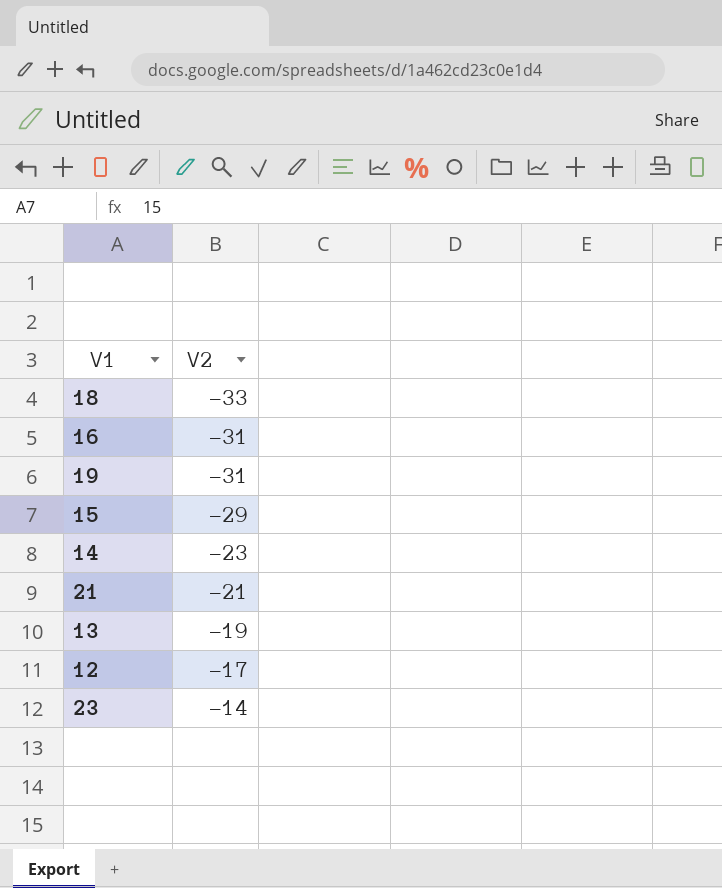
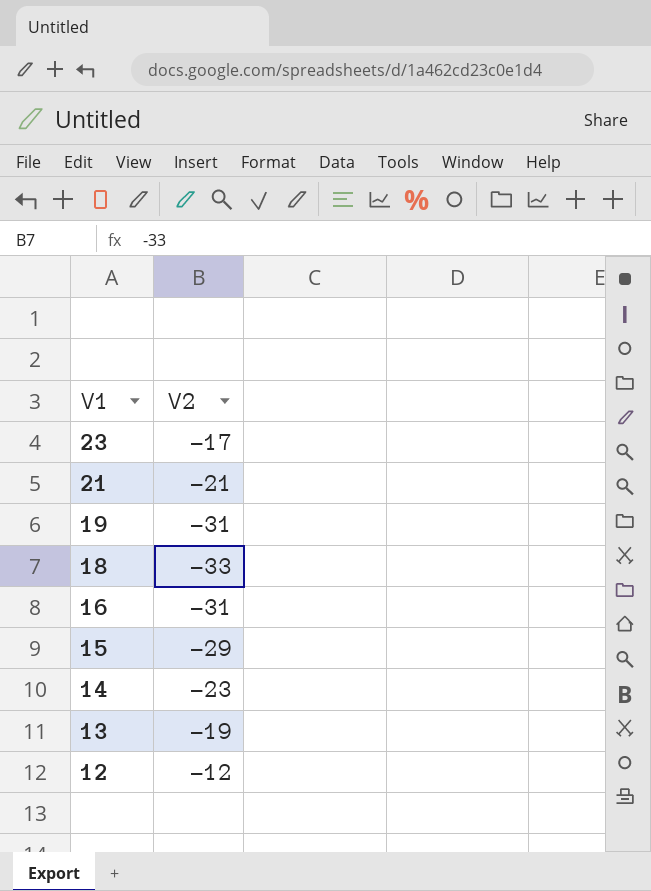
row order: V2 ascending -> V1 descending
23 | V2: -14 -> -17
12 | V2: -17 -> -12

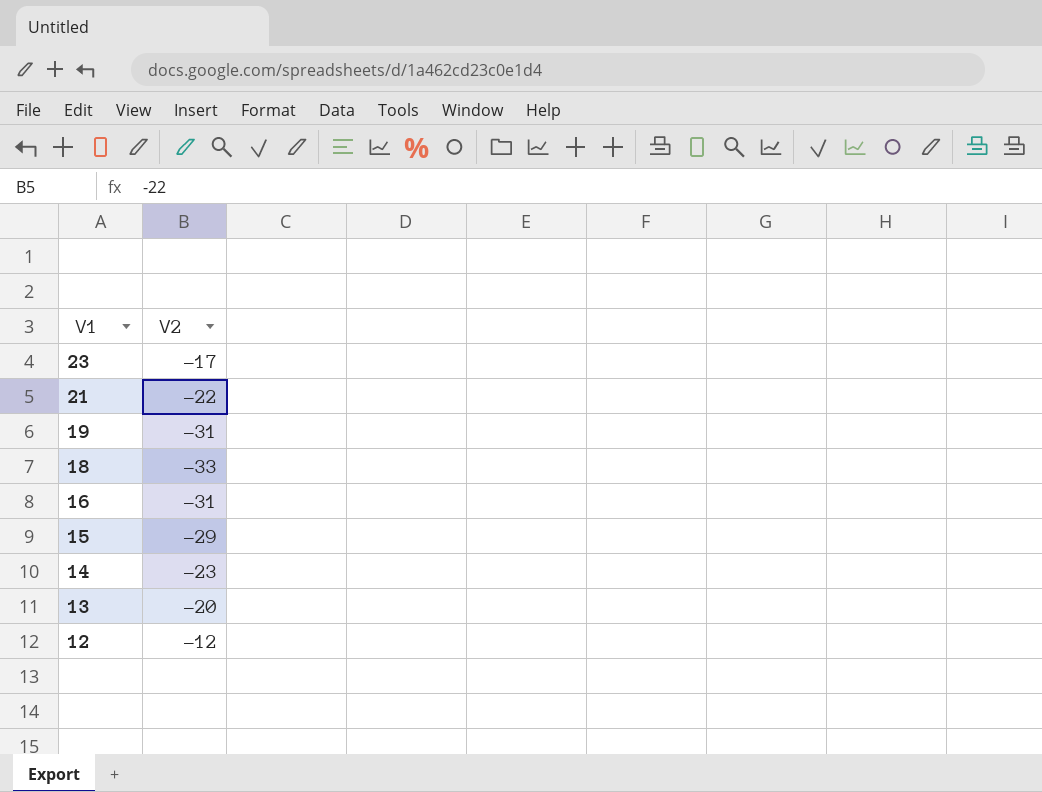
21 | V2: -21 -> -22
13 | V2: -19 -> -20

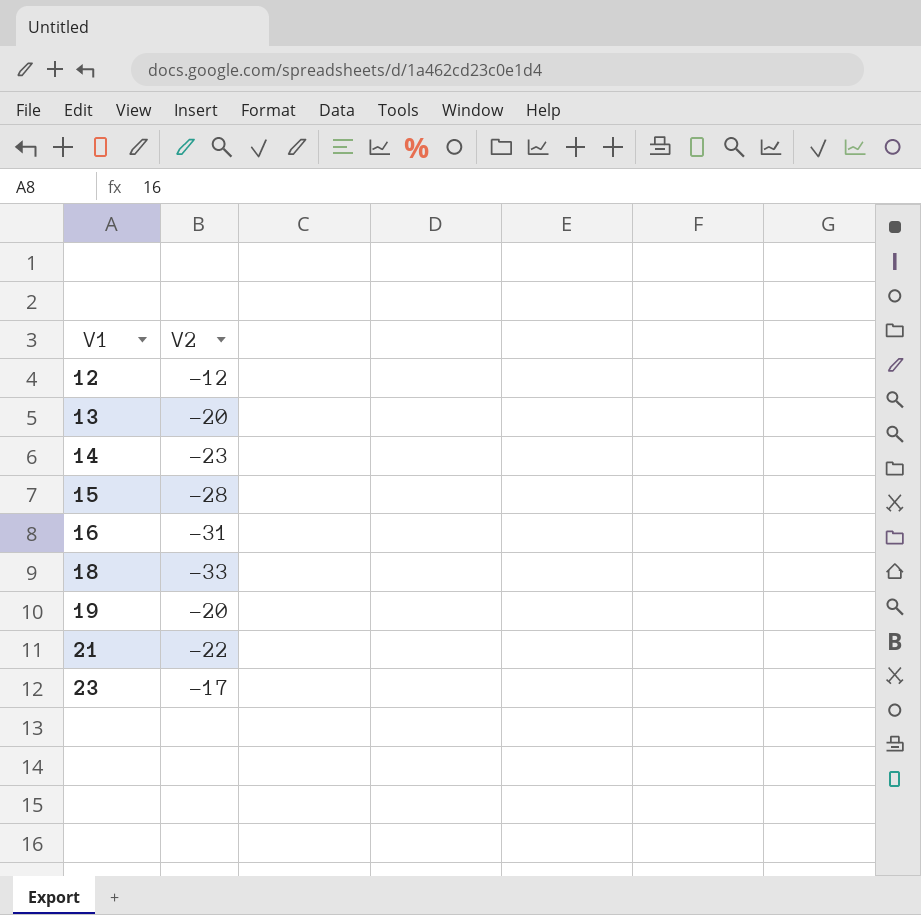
row order: V1 descending -> V1 ascending
15 | V2: -29 -> -28
19 | V2: -31 -> -20

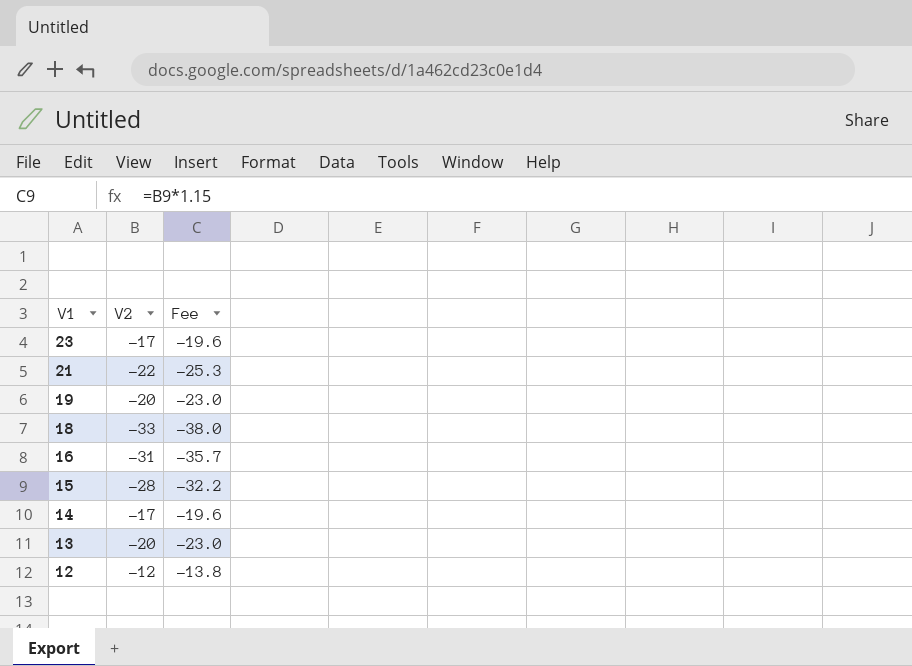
row order: V1 ascending -> V1 descending
column Fee | formula: none -> [V2] * 1.15
14 | V2: -23 -> -17

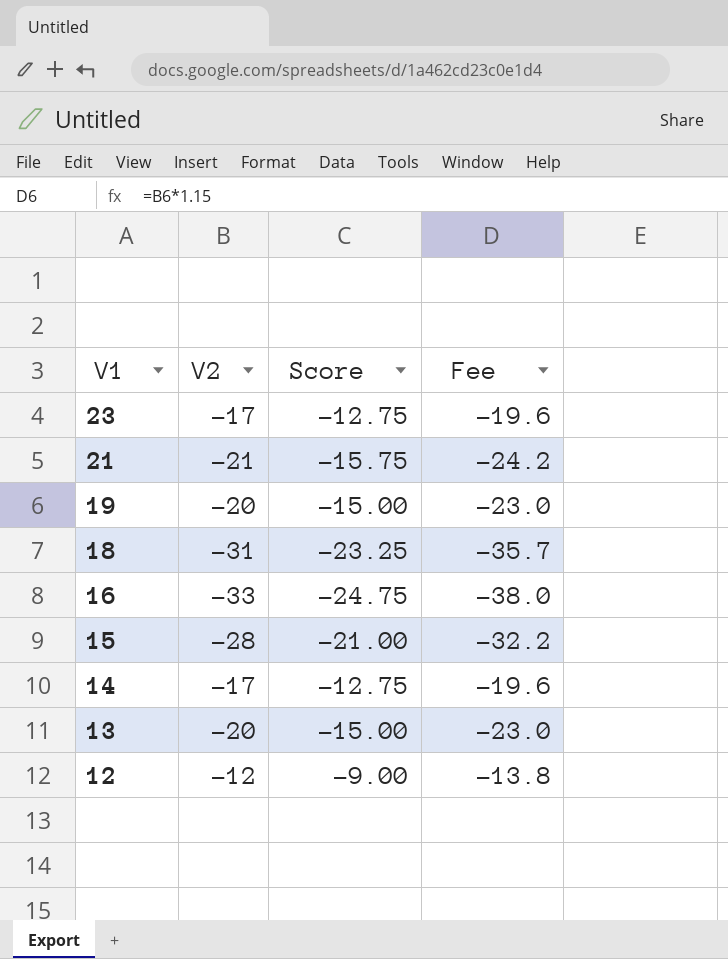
column Score | formula: none -> [V2] * 0.75
21 | V2: -22 -> -21
21 | Fee: -25.3 -> -24.2
18 | V2: -33 -> -31
18 | Fee: -38.0 -> -35.7
16 | V2: -31 -> -33
16 | Fee: -35.7 -> -38.0

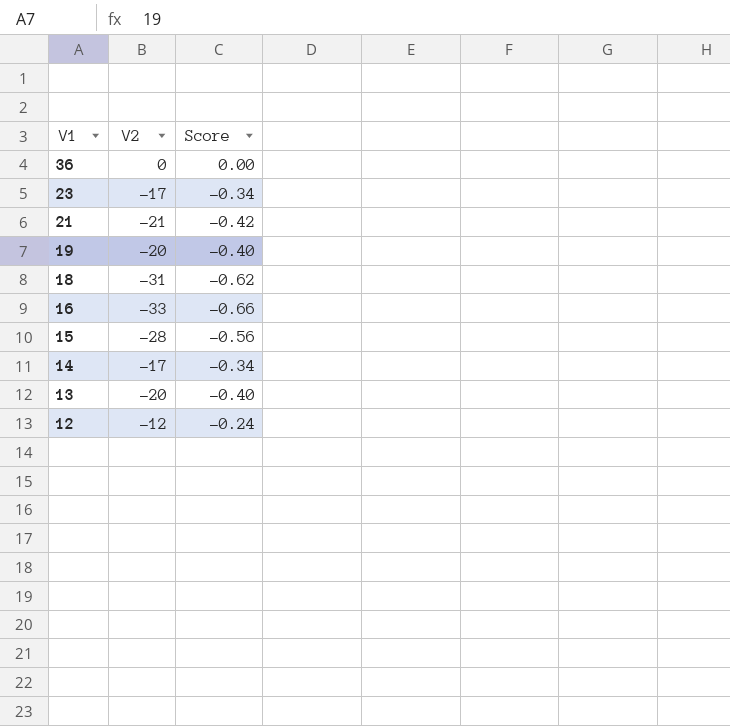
column Fee | formula: [V2] * 1.15 -> none
column Score | formula: [V2] * 0.75 -> [V2] * 0.02
row 36: none -> 0 | 0.00

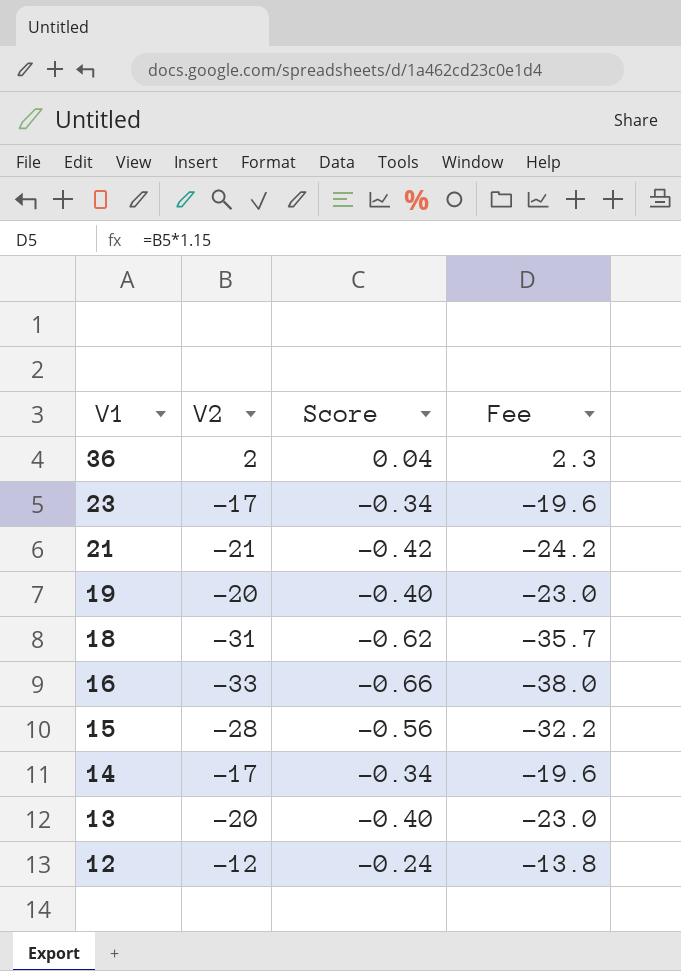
column Fee | formula: none -> [V2] * 1.15
36 | V2: 0 -> 2
36 | Score: 0.00 -> 0.04

